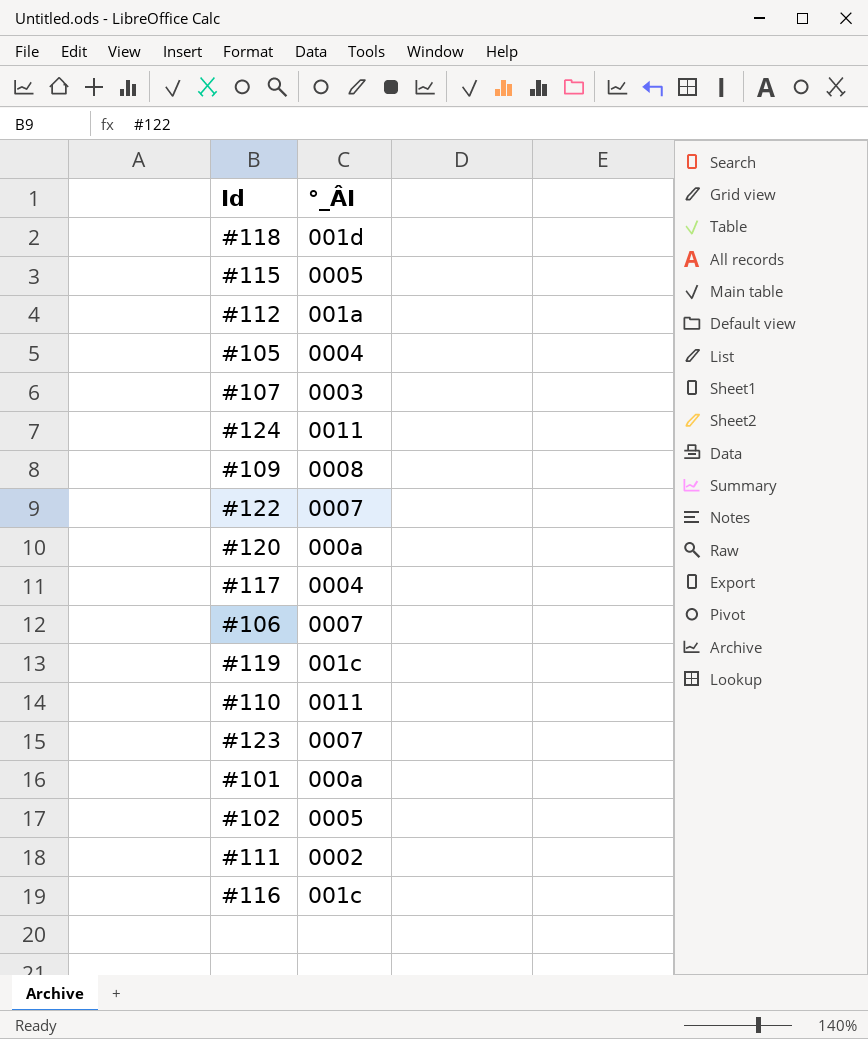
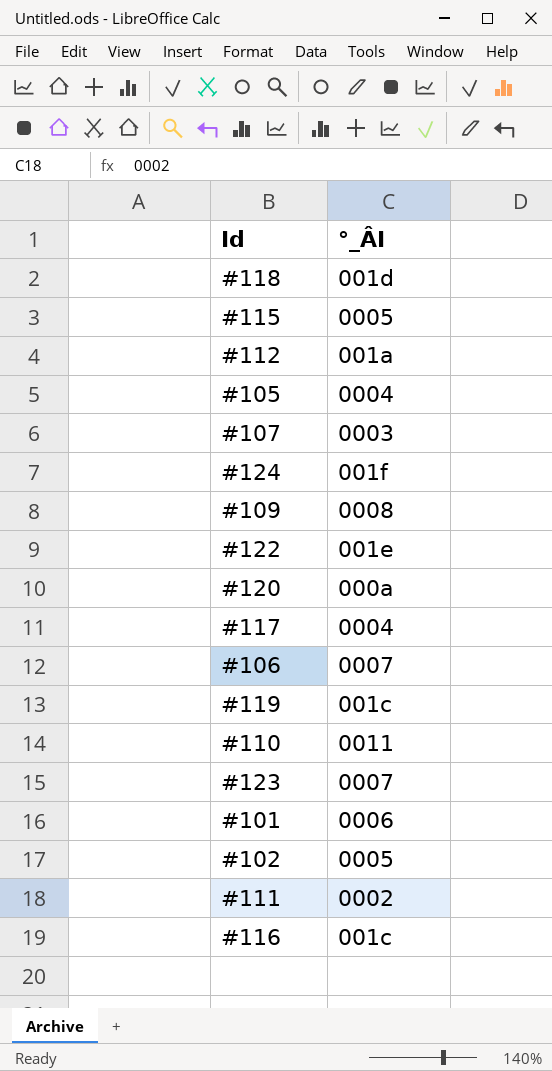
#124 | °_ÂI: 0011 -> 001f
#122 | °_ÂI: 0007 -> 001e
#101 | °_ÂI: 000a -> 0006

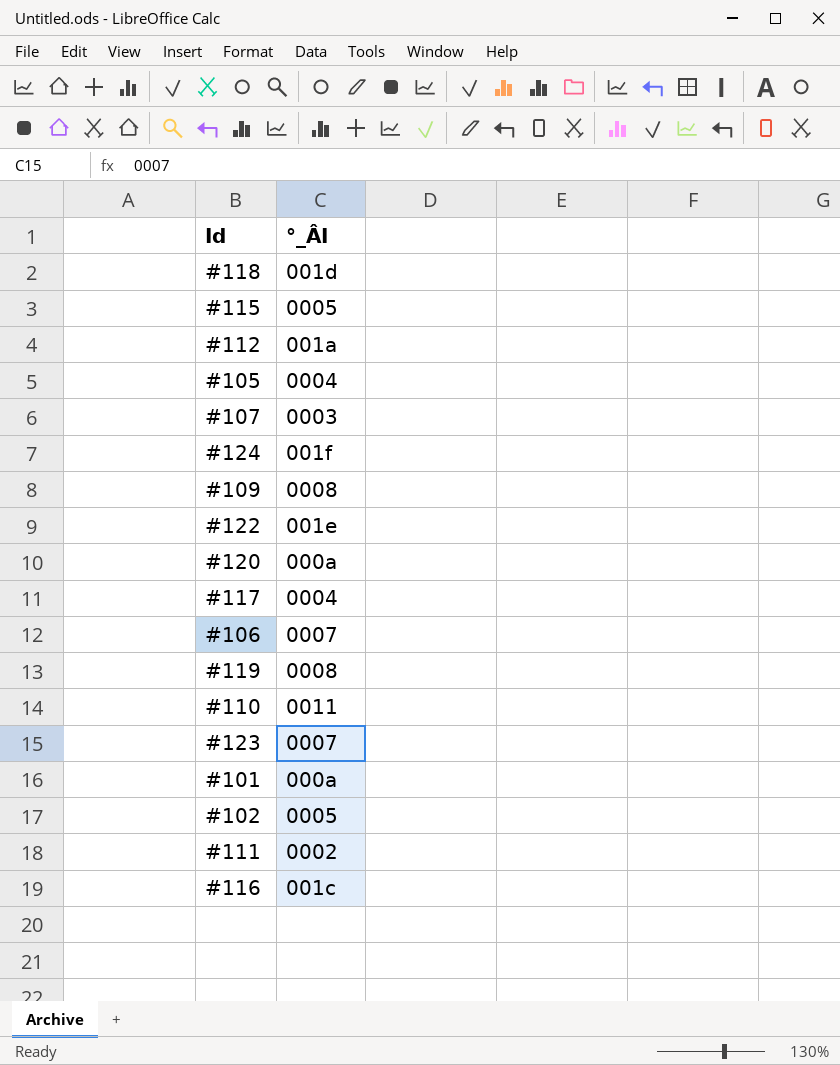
#119 | °_ÂI: 001c -> 0008
#101 | °_ÂI: 0006 -> 000a

